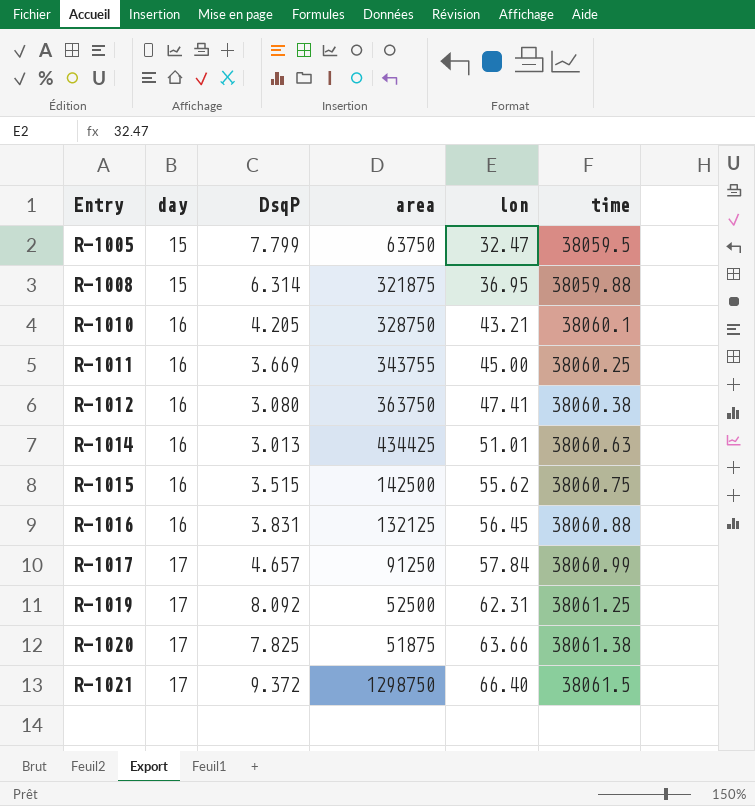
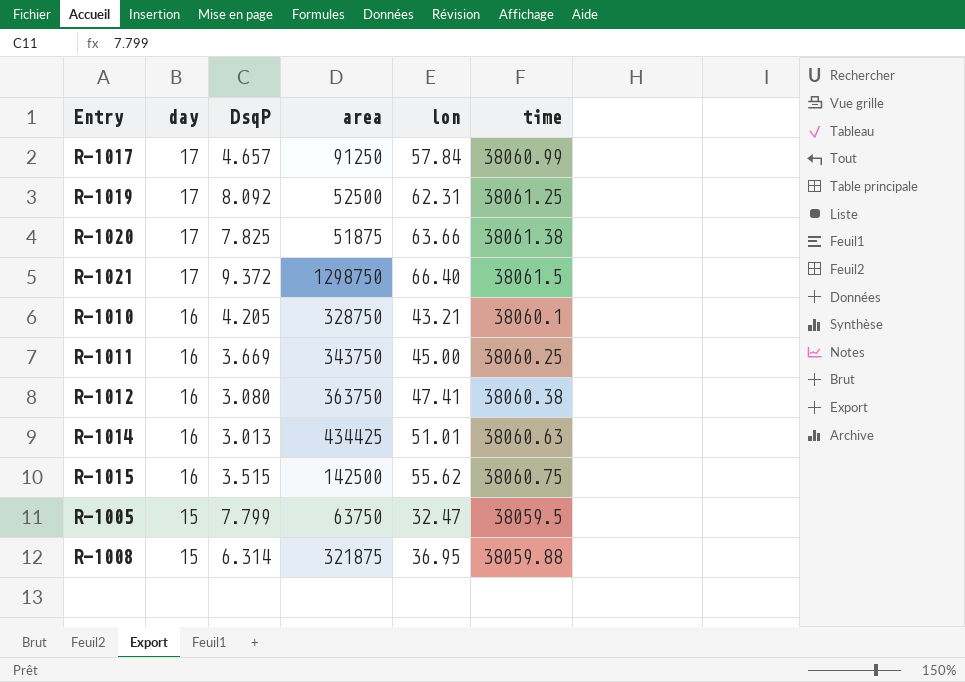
row order: Entry ascending -> day descending
row R-1016: 16 | 3.831 | 132125 | 56.45 | 38060.88 -> none
R-1011 | area: 343755 -> 343750

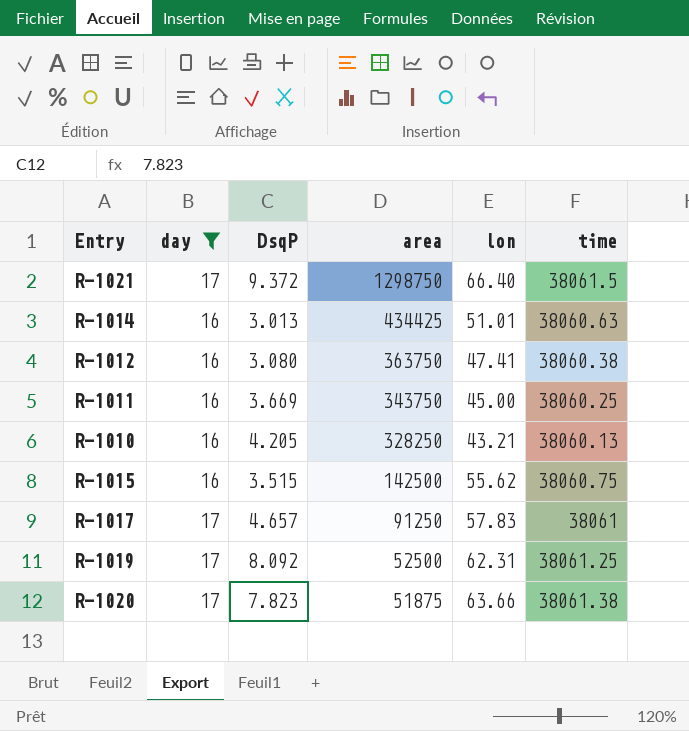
filter: none -> day != 15
row order: day descending -> area descending
R-1010 | area: 328750 -> 328250
R-1010 | time: 38060.1 -> 38060.13
R-1017 | lon: 57.84 -> 57.83
R-1017 | time: 38060.99 -> 38061
R-1020 | DsqP: 7.825 -> 7.823

